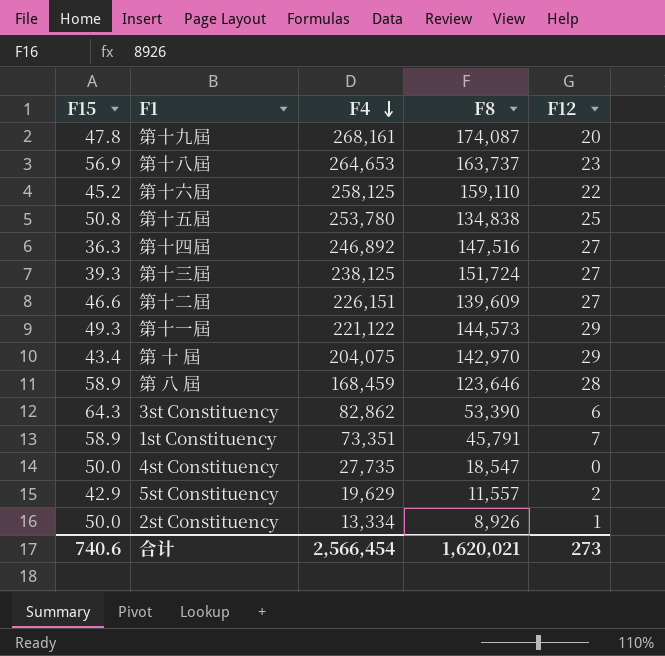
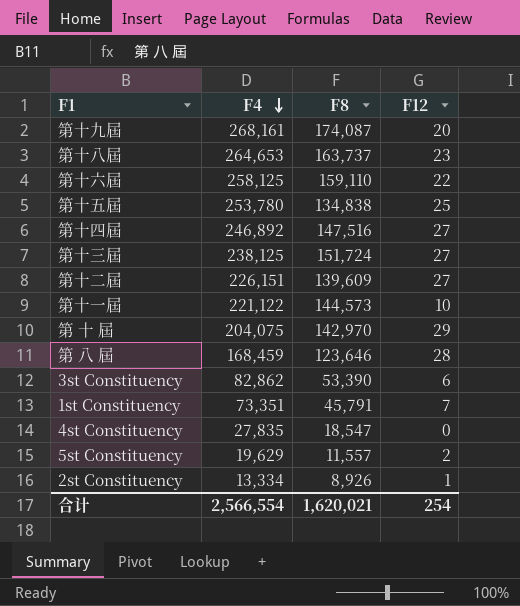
column F15 | position: 1 -> none
第十一屆 | F12: 29 -> 10
4st Constituency | F4: 27,735 -> 27,835
合计 | F4: 2,566,454 -> 2,566,554
合计 | F12: 273 -> 254

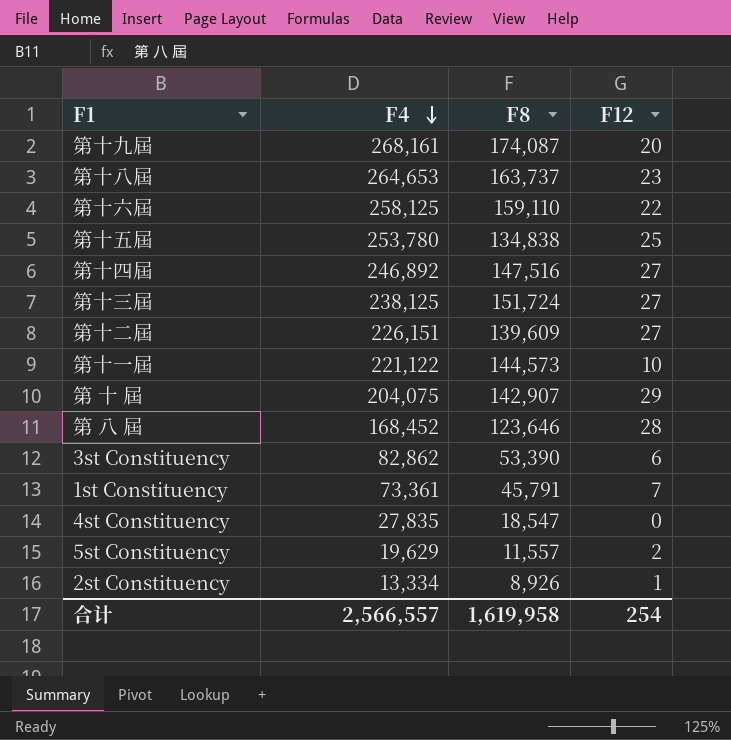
第 十 屆 | F8: 142,970 -> 142,907
第 八 屆 | F4: 168,459 -> 168,452
1st Constituency | F4: 73,351 -> 73,361
合计 | F4: 2,566,554 -> 2,566,557
合计 | F8: 1,620,021 -> 1,619,958

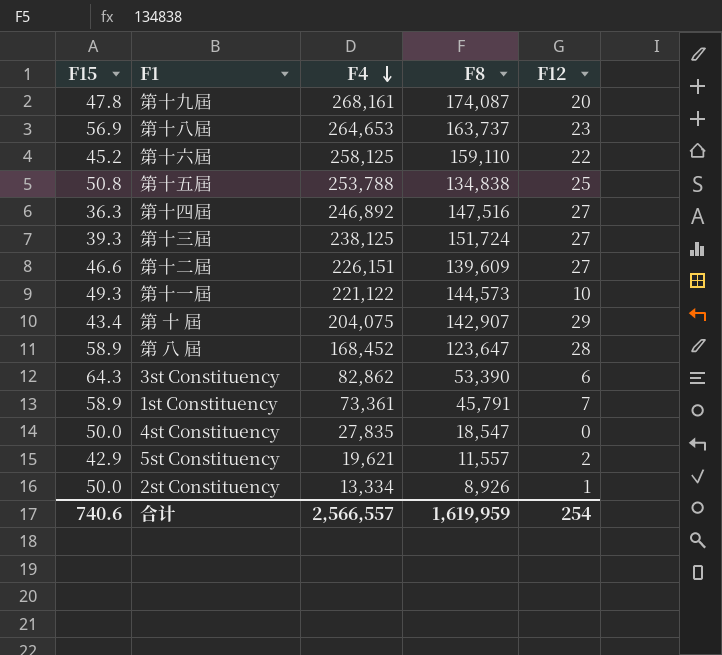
column F15 | position: none -> 1
第十五屆 | F4: 253,780 -> 253,788
第 八 屆 | F8: 123,646 -> 123,647
5st Constituency | F4: 19,629 -> 19,621
合计 | F8: 1,619,958 -> 1,619,959

